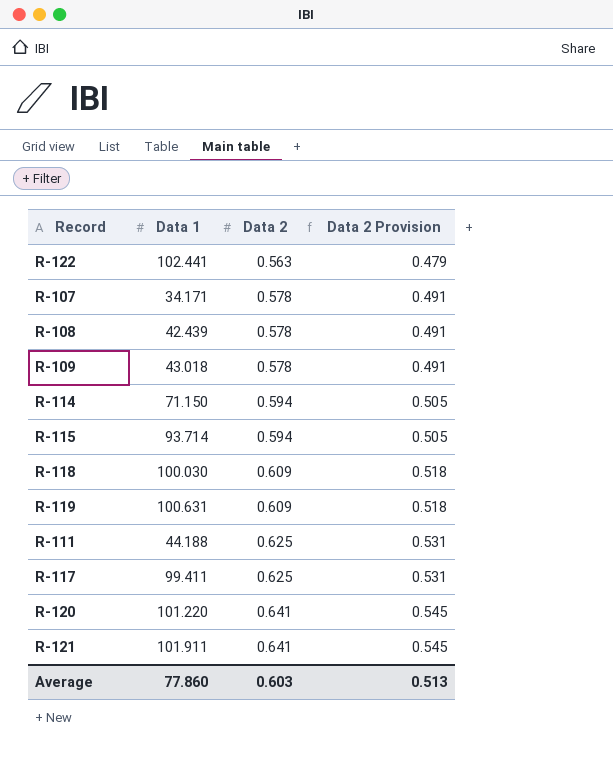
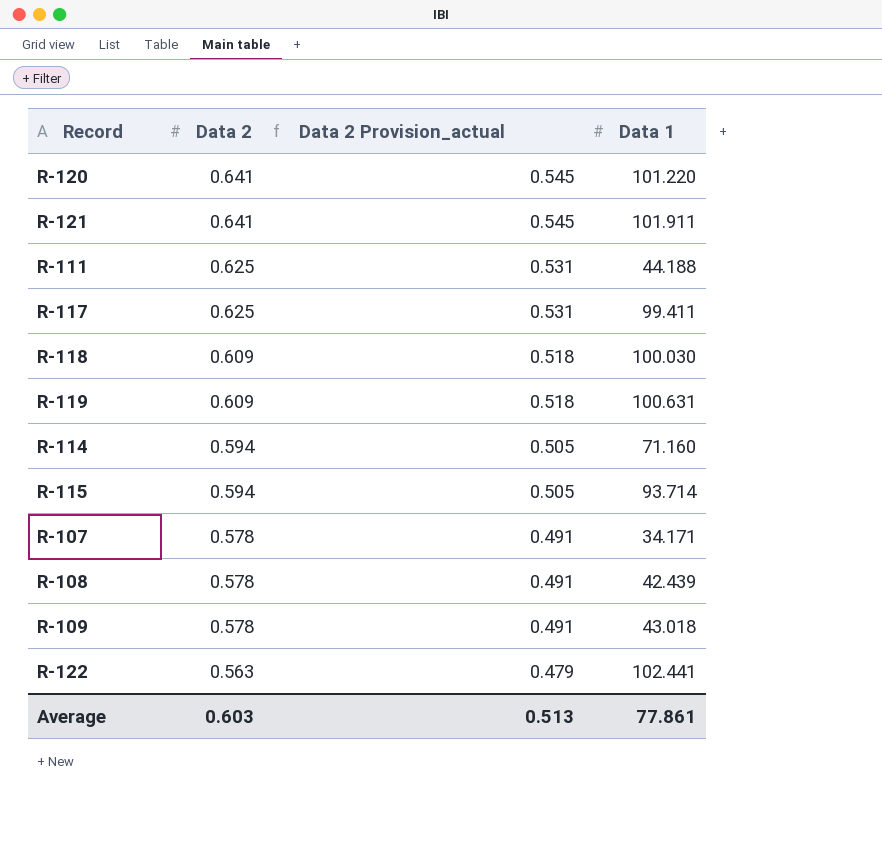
row order: Data 2 ascending -> Data 2 descending
column name: Data 2 Provision -> Data 2 Provision_actual
column Data 1 | position: 2 -> 4
R-114 | Data 1: 71.150 -> 71.160
Average | Data 1: 77.860 -> 77.861

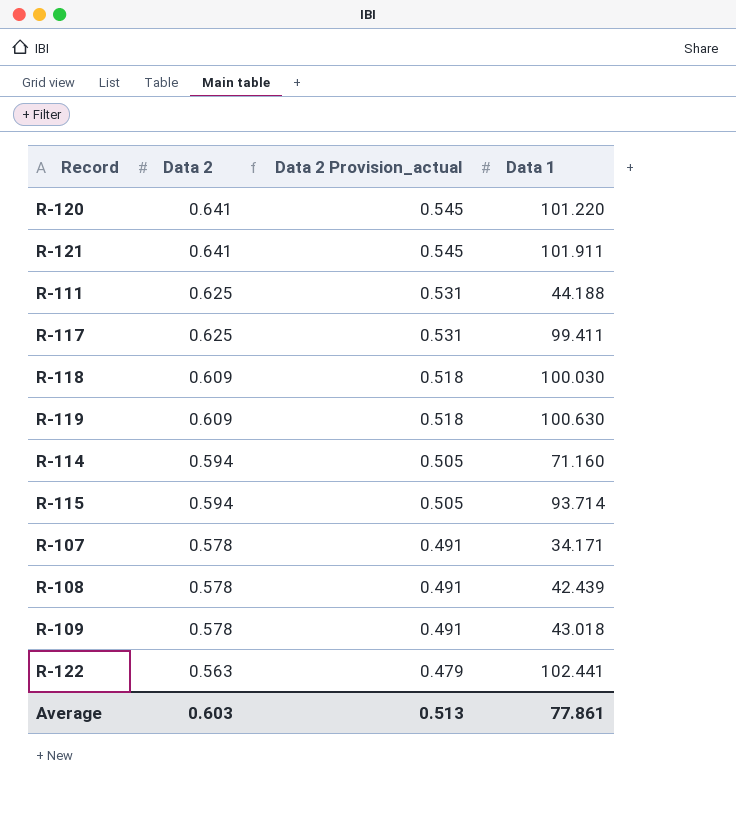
R-119 | Data 1: 100.631 -> 100.630

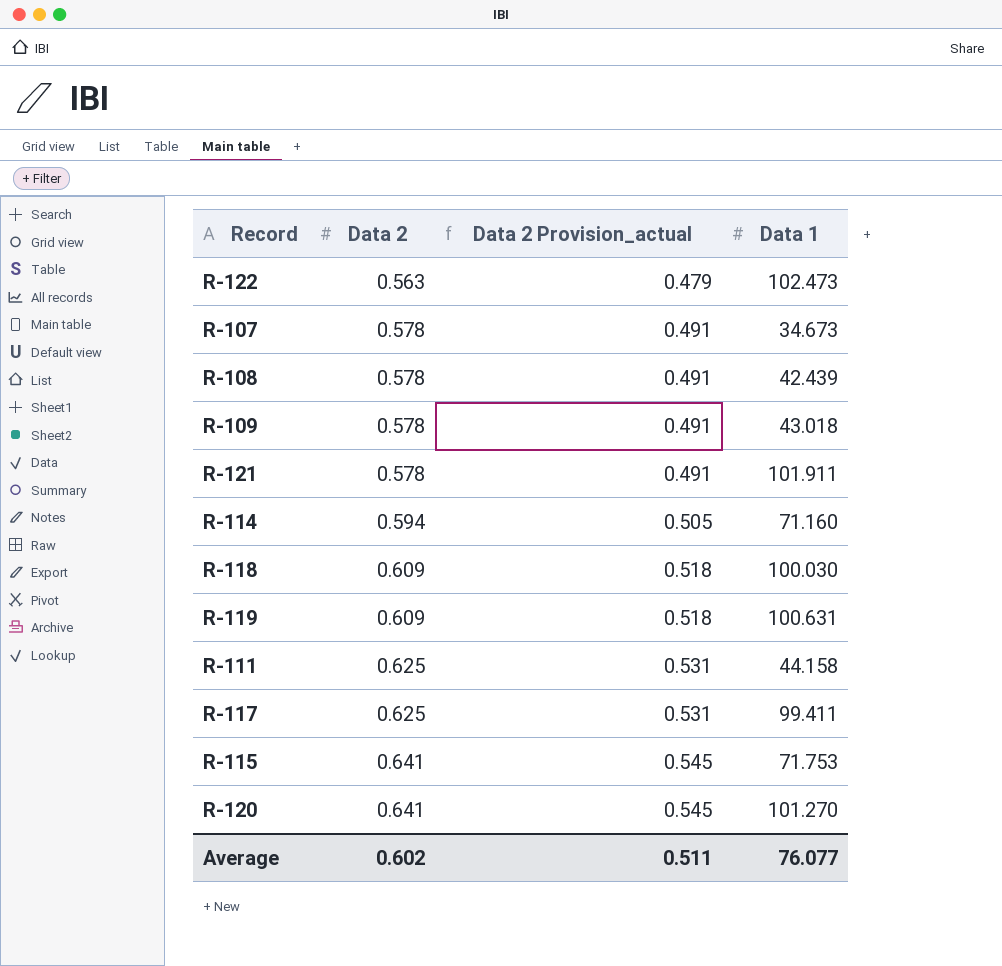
row order: Data 2 descending -> Data 2 ascending
R-122 | Data 1: 102.441 -> 102.473
R-107 | Data 1: 34.171 -> 34.673
R-121 | Data 2: 0.641 -> 0.578
R-121 | Data 2 Provision_actual: 0.545 -> 0.491
R-119 | Data 1: 100.630 -> 100.631
R-111 | Data 1: 44.188 -> 44.158
R-115 | Data 2: 0.594 -> 0.641
R-115 | Data 2 Provision_actual: 0.505 -> 0.545
R-115 | Data 1: 93.714 -> 71.753
R-120 | Data 1: 101.220 -> 101.270
Average | Data 2: 0.603 -> 0.602
Average | Data 2 Provision_actual: 0.513 -> 0.511
Average | Data 1: 77.861 -> 76.077

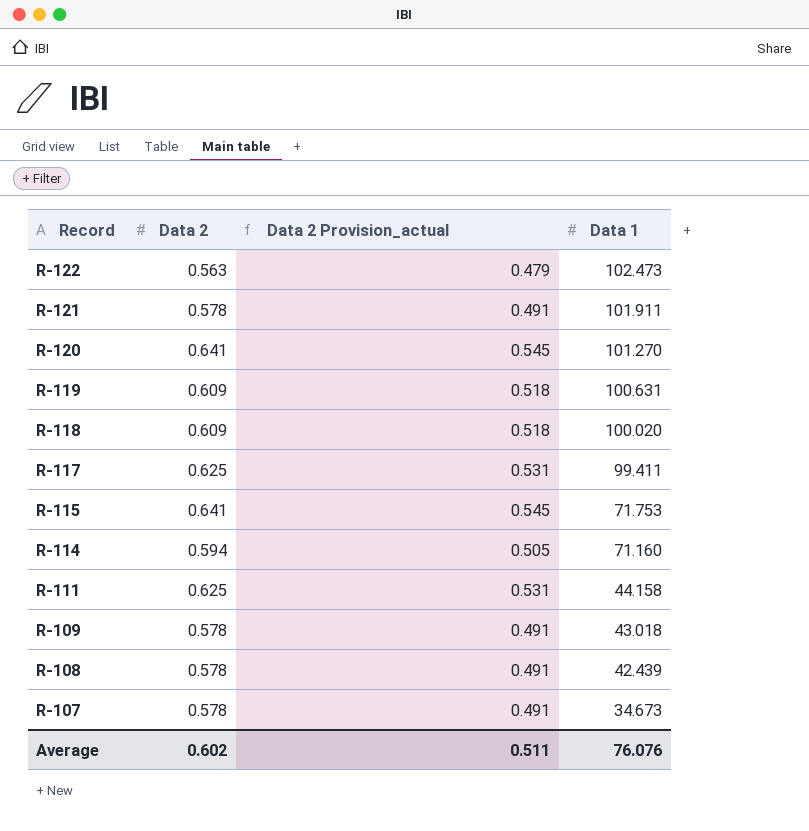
row order: Data 2 ascending -> Record descending
R-118 | Data 1: 100.030 -> 100.020
Average | Data 1: 76.077 -> 76.076

